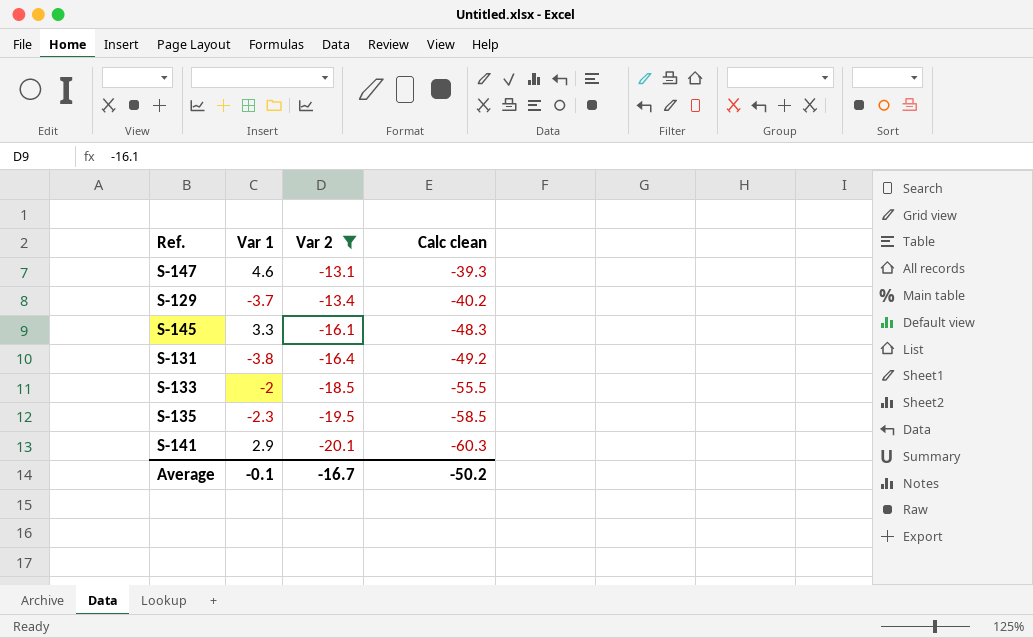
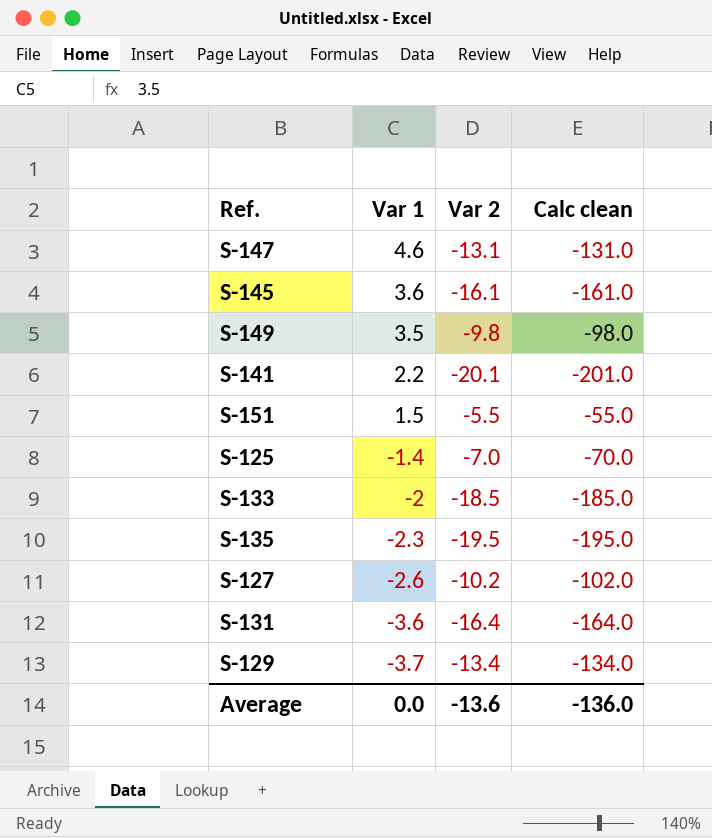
filter: Var 2 <= -13.1 -> none
row order: Var 2 descending -> Var 1 descending
column Calc clean | formula: [Var 2] * 3 -> [Var 2] * 10
S-145 | Var 1: 3.3 -> 3.6
S-141 | Var 1: 2.9 -> 2.2
S-131 | Var 1: -3.8 -> -3.6
Average | Var 1: -0.1 -> 0.0
Average | Var 2: -16.7 -> -13.6
Average | Calc clean: -50.2 -> -136.0

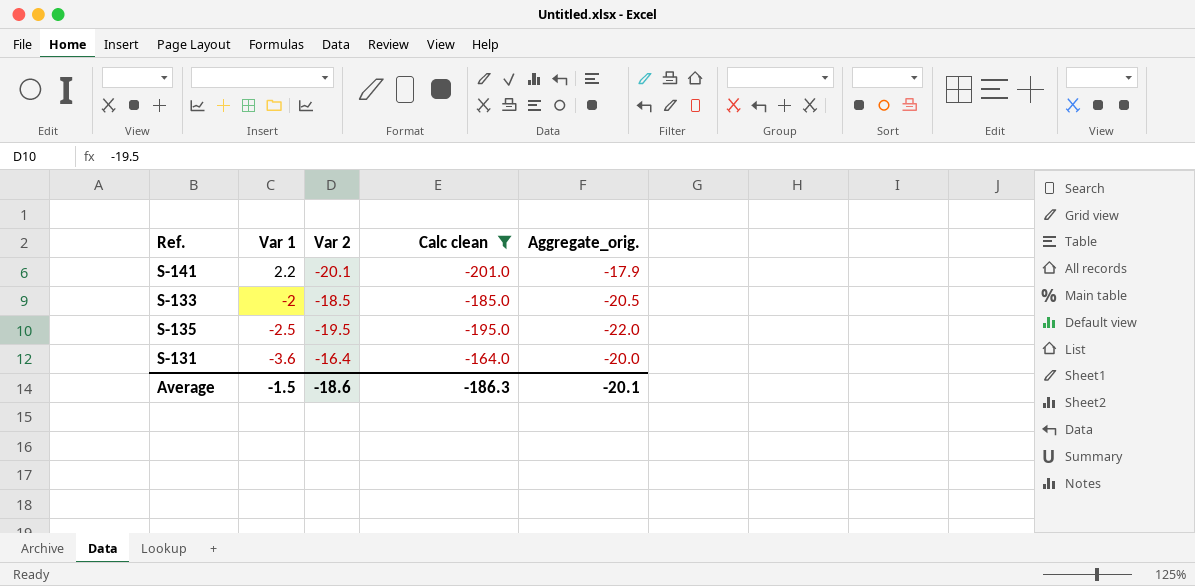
filter: none -> Calc clean <= -164.0
column Aggregate_orig. | formula: none -> [Var 1] + [Var 2]
S-135 | Var 1: -2.3 -> -2.5
Average | Var 1: 0.0 -> -1.5
Average | Var 2: -13.6 -> -18.6
Average | Calc clean: -136.0 -> -186.3

